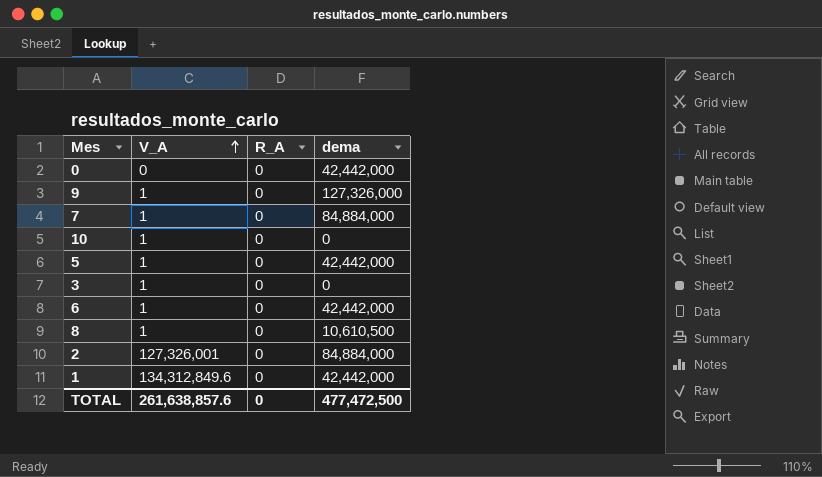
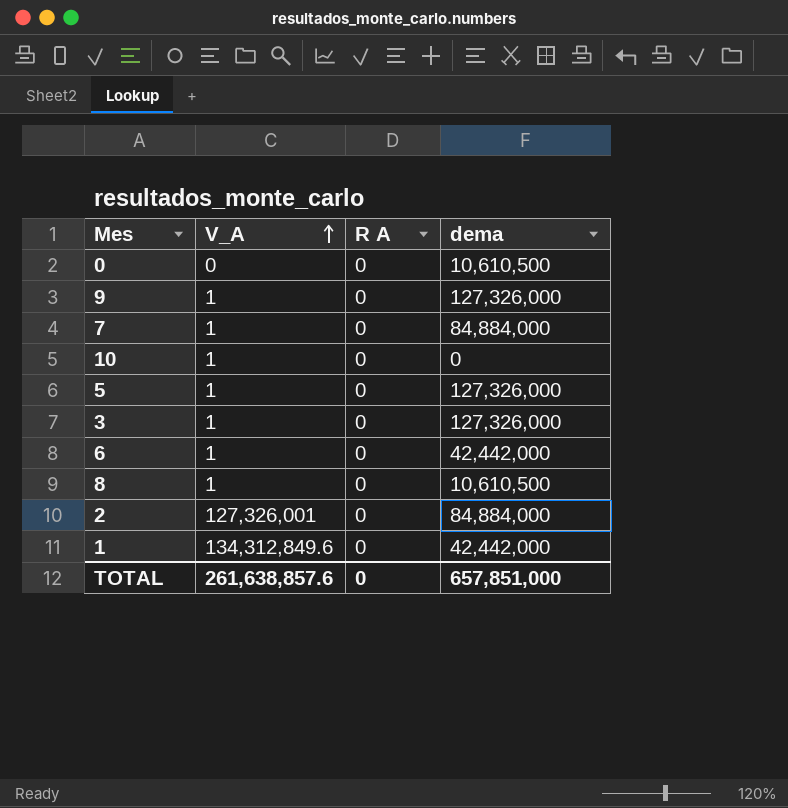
column name: R_A -> R A
0 | dema: 42,442,000 -> 10,610,500
5 | dema: 42,442,000 -> 127,326,000
3 | dema: 0 -> 127,326,000
TOTAL | dema: 477,472,500 -> 657,851,000

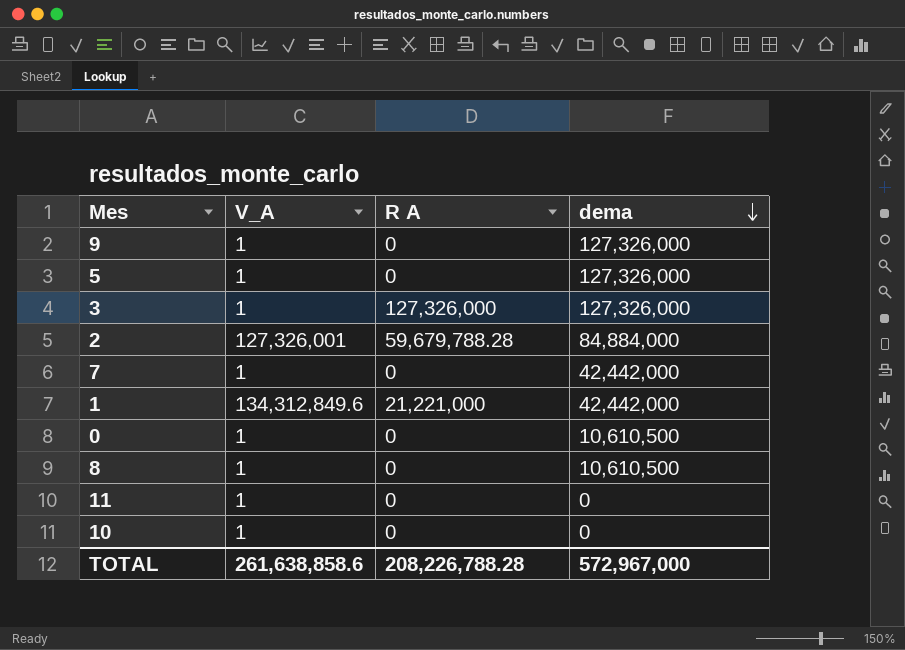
row order: V_A ascending -> dema descending
row 6: 1 | 0 | 42,442,000 -> none
3 | R A: 0 -> 127,326,000
2 | R A: 0 -> 59,679,788.28
7 | dema: 84,884,000 -> 42,442,000
1 | R A: 0 -> 21,221,000
0 | V_A: 0 -> 1
row 11: none -> 1 | 0 | 0
TOTAL | V_A: 261,638,857.6 -> 261,638,858.6
TOTAL | R A: 0 -> 208,226,788.28
TOTAL | dema: 657,851,000 -> 572,967,000

